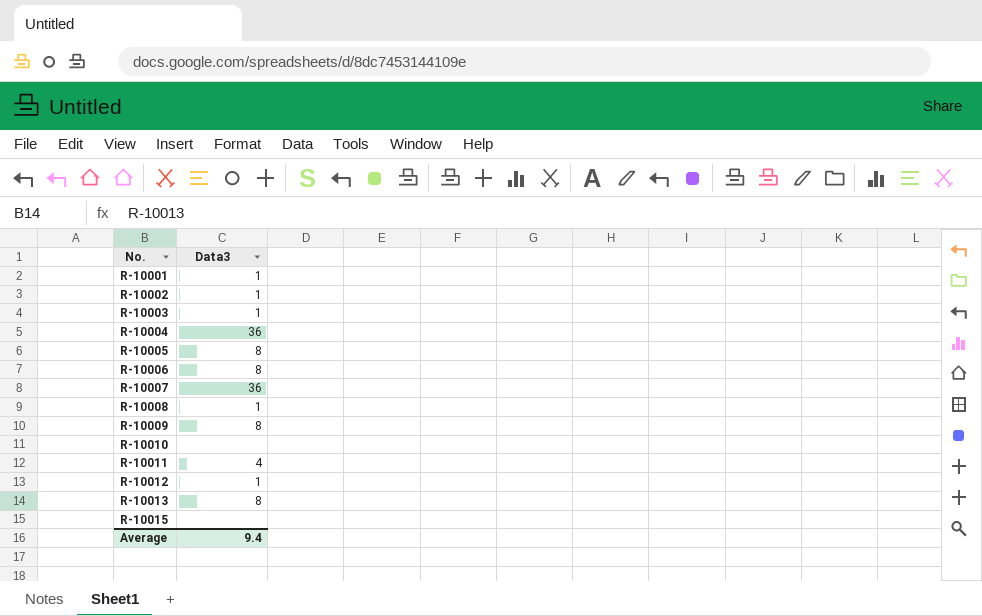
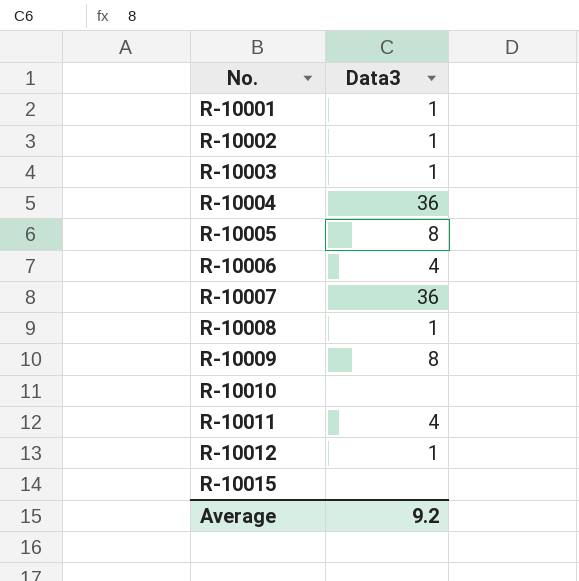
row R-10013: 8 -> none
R-10006 | Data3: 8 -> 4
Average | Data3: 9.4 -> 9.2

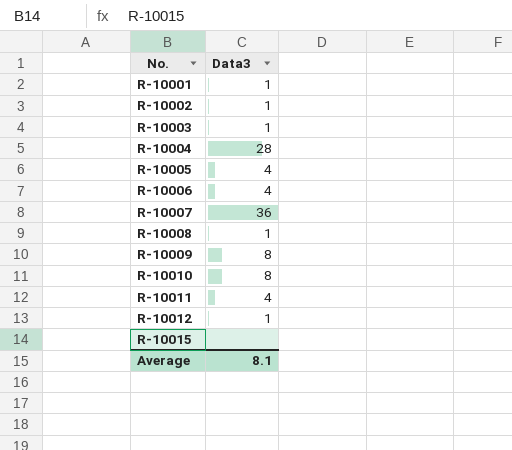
R-10004 | Data3: 36 -> 28
R-10005 | Data3: 8 -> 4
R-10010 | Data3: none -> 8
Average | Data3: 9.2 -> 8.1

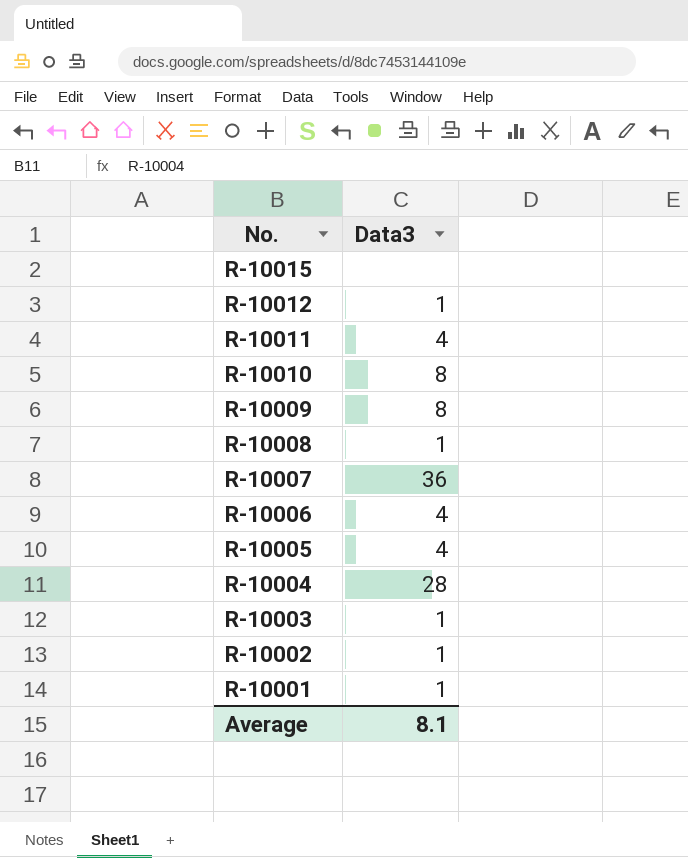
row order: No. ascending -> No. descending

